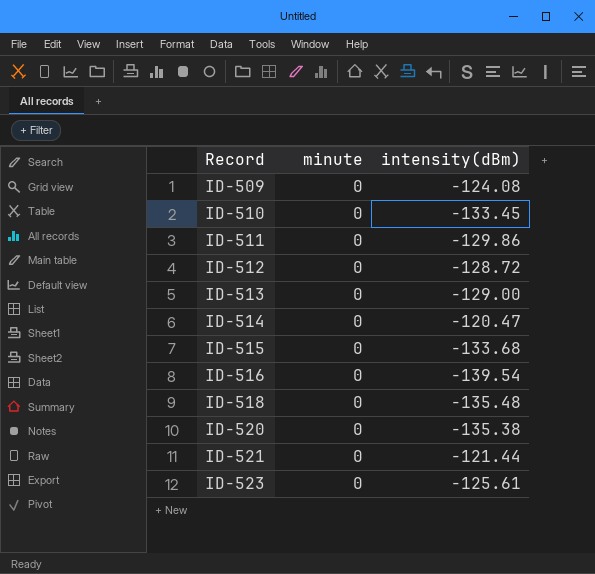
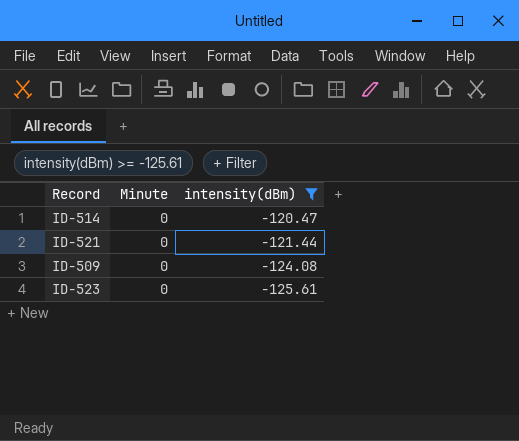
filter: none -> intensity(dBm) >= -125.61
row order: Record ascending -> intensity(dBm) descending
column name: minute -> Minute

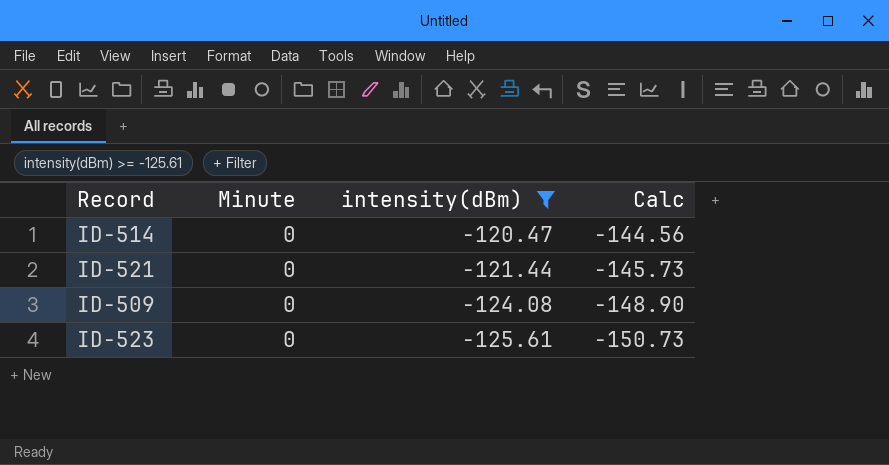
column Calc | formula: none -> [intensity(dBm)] * 1.2

